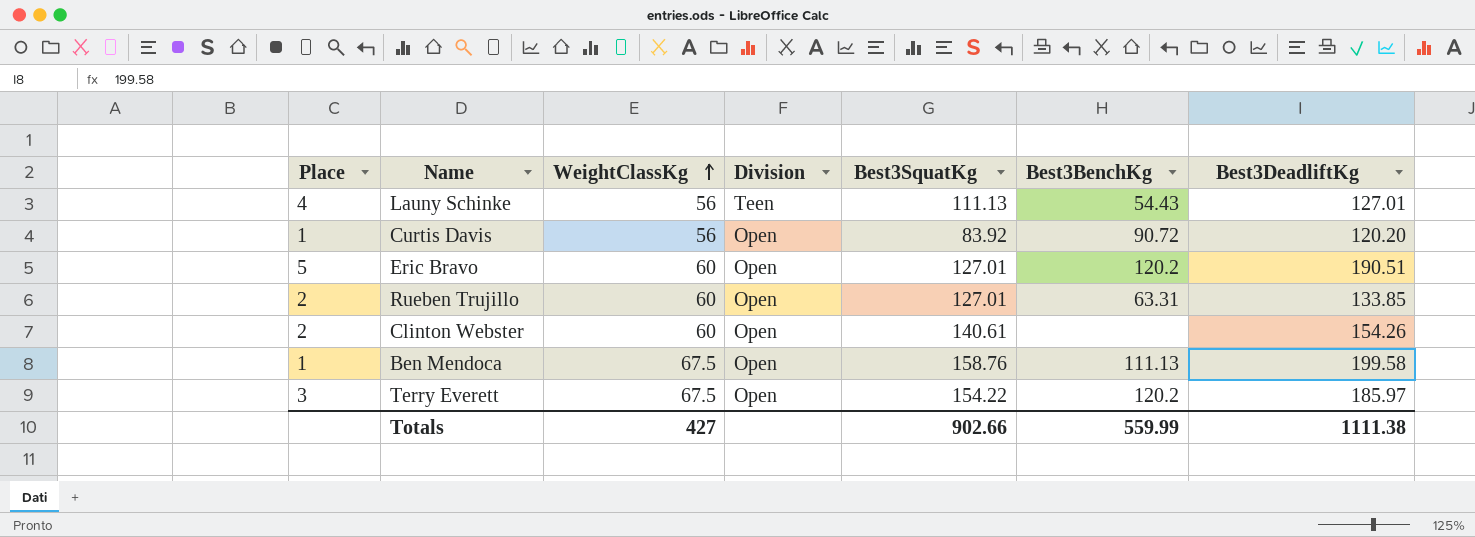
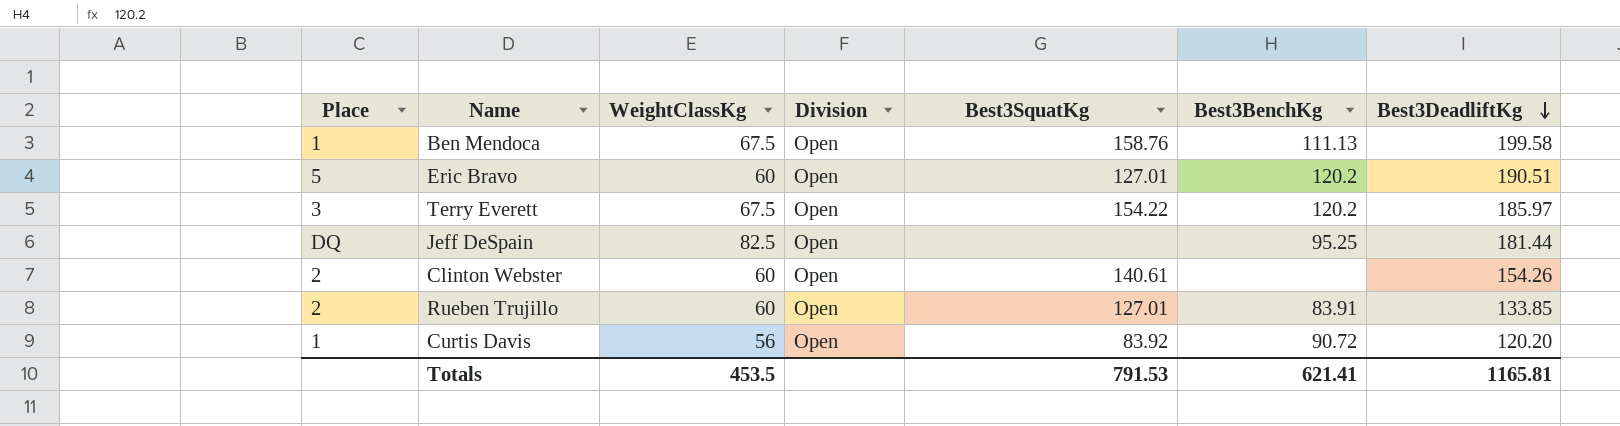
row order: WeightClassKg ascending -> Best3DeadliftKg descending
row Launy Schinke: 4 | 56 | Teen | 111.13 | 54.43 | 127.01 -> none
row Jeff DeSpain: none -> DQ | 82.5 | Open | none | 95.25 | 181.44
Rueben Trujillo | Best3BenchKg: 63.31 -> 83.91
Totals | WeightClassKg: 427 -> 453.5
Totals | Best3SquatKg: 902.66 -> 791.53
Totals | Best3BenchKg: 559.99 -> 621.41
Totals | Best3DeadliftKg: 1111.38 -> 1165.81

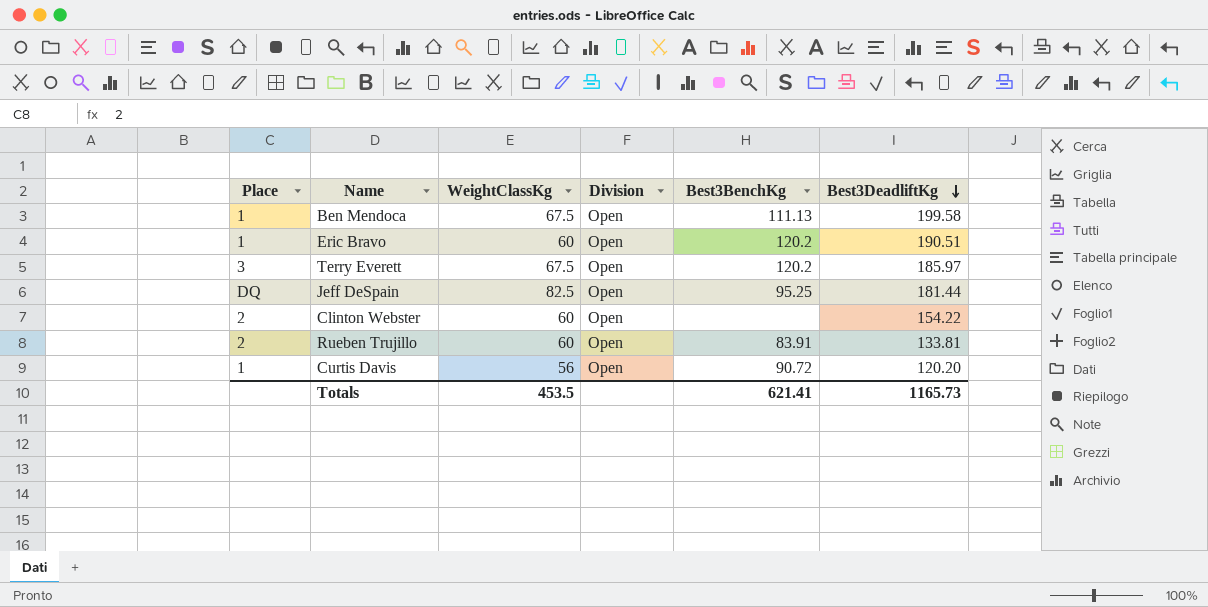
column Best3SquatKg | position: 5 -> none
Eric Bravo | Place: 5 -> 1
Clinton Webster | Best3DeadliftKg: 154.26 -> 154.22
Rueben Trujillo | Best3DeadliftKg: 133.85 -> 133.81
Totals | Best3DeadliftKg: 1165.81 -> 1165.73

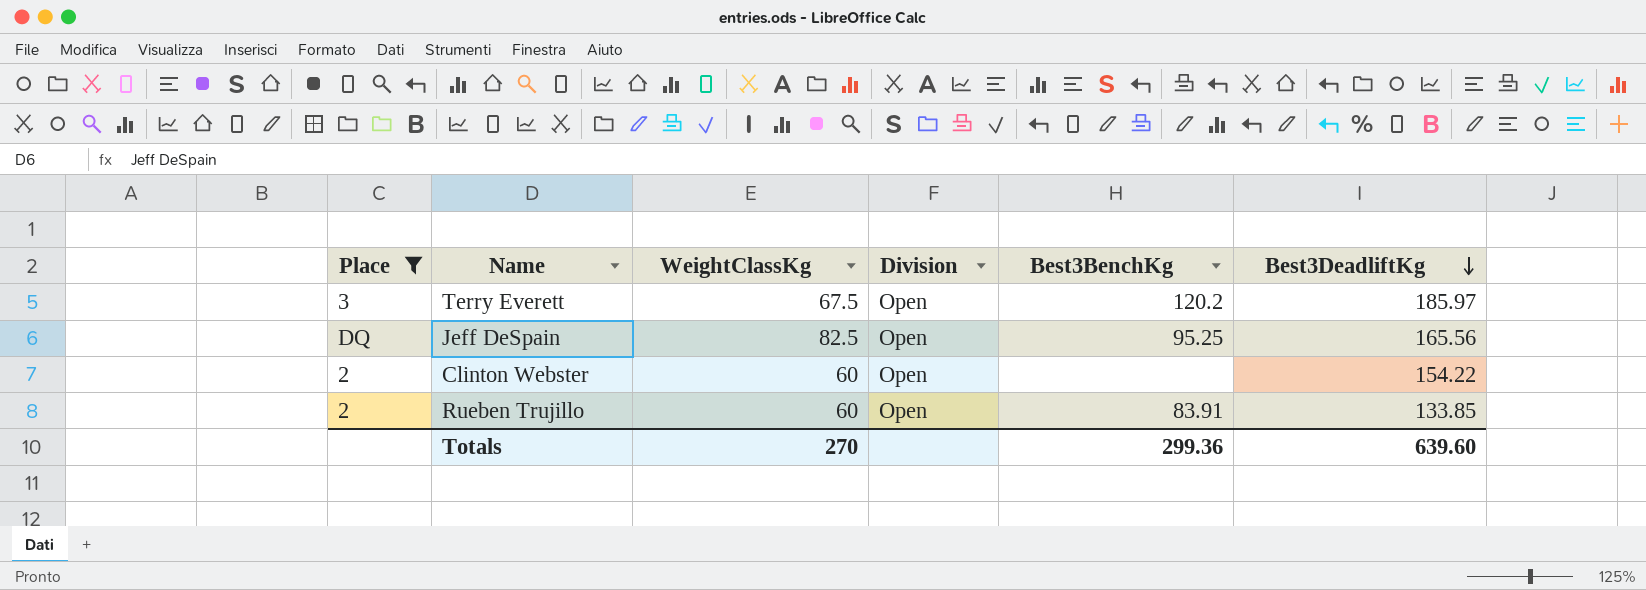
filter: none -> Place != 1
Jeff DeSpain | Best3DeadliftKg: 181.44 -> 165.56
Rueben Trujillo | Best3DeadliftKg: 133.81 -> 133.85
Totals | WeightClassKg: 453.5 -> 270
Totals | Best3BenchKg: 621.41 -> 299.36
Totals | Best3DeadliftKg: 1165.73 -> 639.60

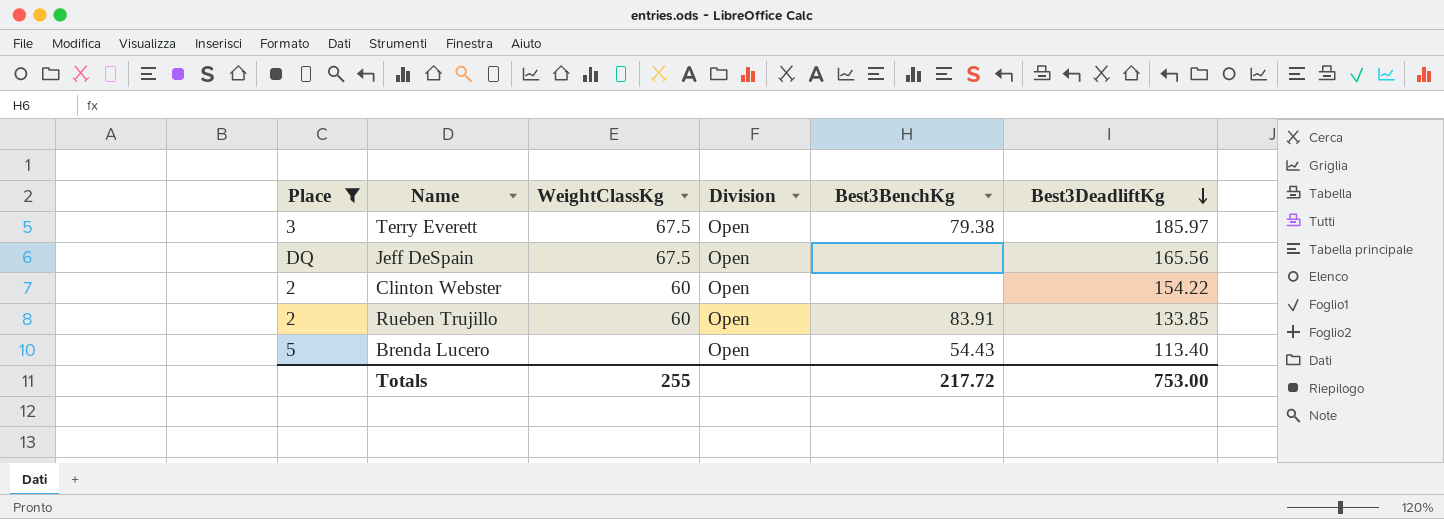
Terry Everett | Best3BenchKg: 120.2 -> 79.38
Jeff DeSpain | WeightClassKg: 82.5 -> 67.5
Jeff DeSpain | Best3BenchKg: 95.25 -> none
row Brenda Lucero: none -> 5 | none | Open | 54.43 | 113.40
Totals | WeightClassKg: 270 -> 255
Totals | Best3BenchKg: 299.36 -> 217.72
Totals | Best3DeadliftKg: 639.60 -> 753.00

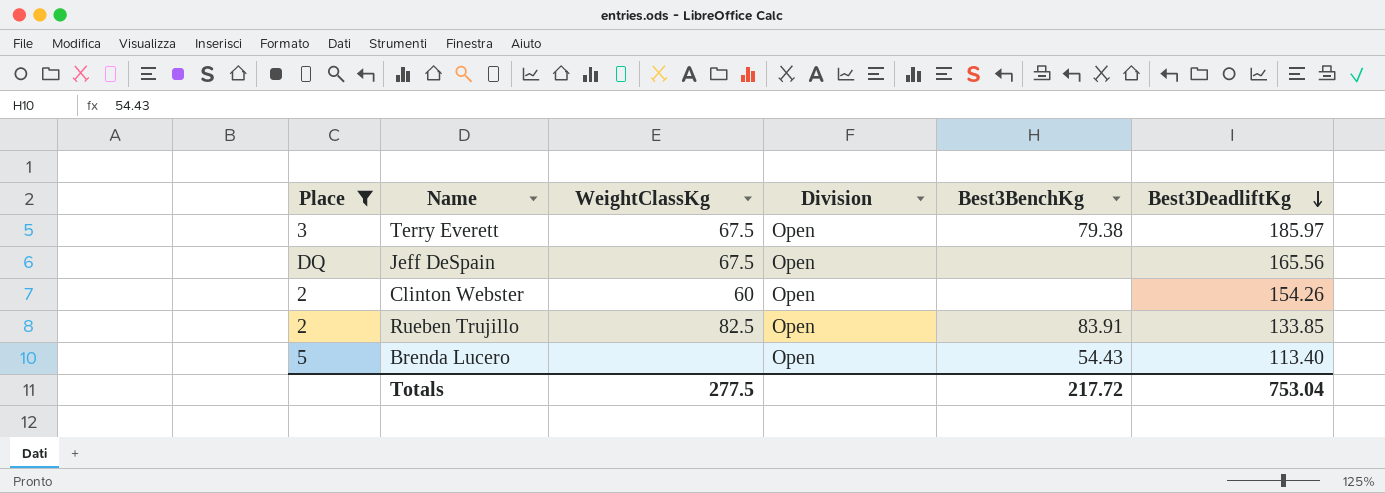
Clinton Webster | Best3DeadliftKg: 154.22 -> 154.26
Rueben Trujillo | WeightClassKg: 60 -> 82.5
Totals | WeightClassKg: 255 -> 277.5
Totals | Best3DeadliftKg: 753.00 -> 753.04

